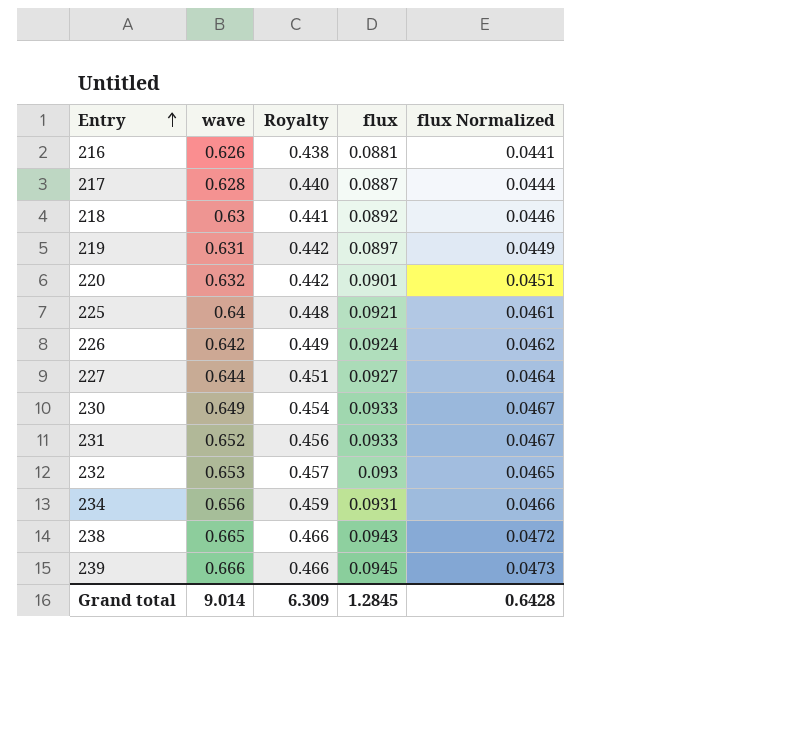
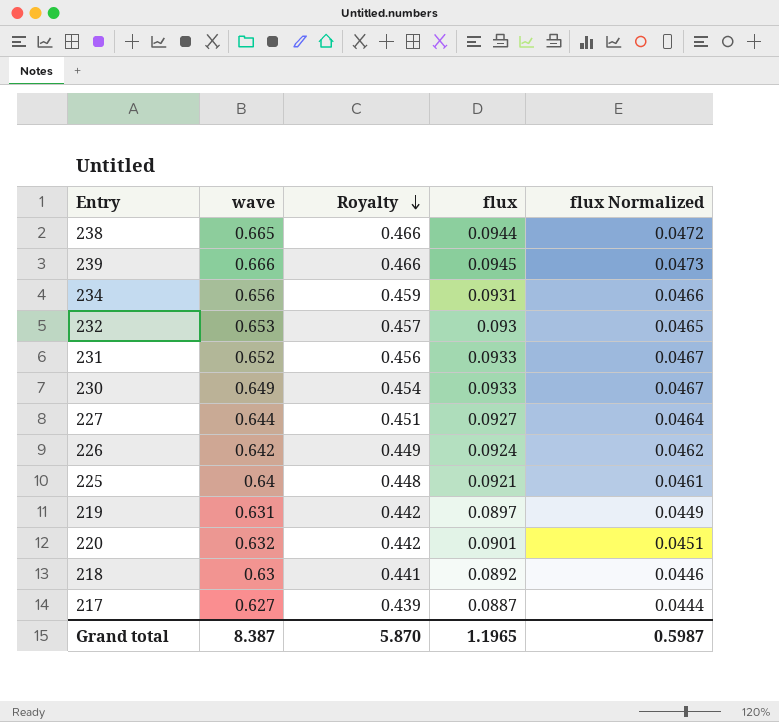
row order: Entry ascending -> Royalty descending
row 216: 0.626 | 0.438 | 0.0881 | 0.0441 -> none
238 | flux: 0.0943 -> 0.0944
217 | wave: 0.628 -> 0.627
217 | Royalty: 0.440 -> 0.439
Grand total | wave: 9.014 -> 8.387
Grand total | Royalty: 6.309 -> 5.870
Grand total | flux: 1.2845 -> 1.1965
Grand total | flux Normalized: 0.6428 -> 0.5987

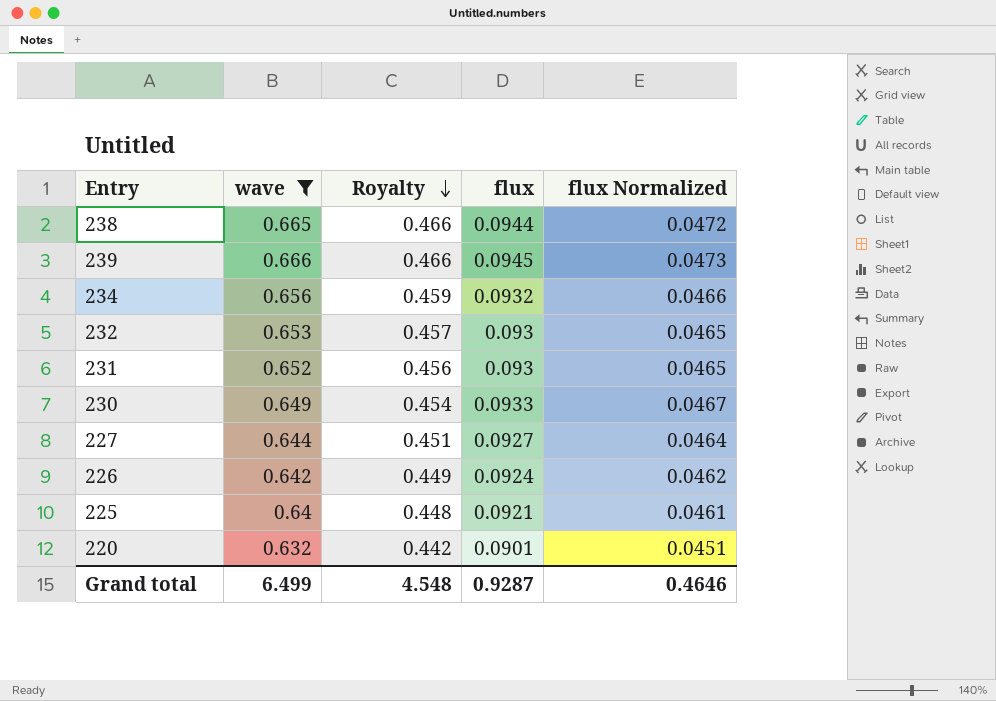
filter: none -> wave >= 0.632
234 | flux: 0.0931 -> 0.0932
231 | flux: 0.0933 -> 0.093
231 | flux Normalized: 0.0467 -> 0.0465
Grand total | wave: 8.387 -> 6.499
Grand total | Royalty: 5.870 -> 4.548
Grand total | flux: 1.1965 -> 0.9287
Grand total | flux Normalized: 0.5987 -> 0.4646

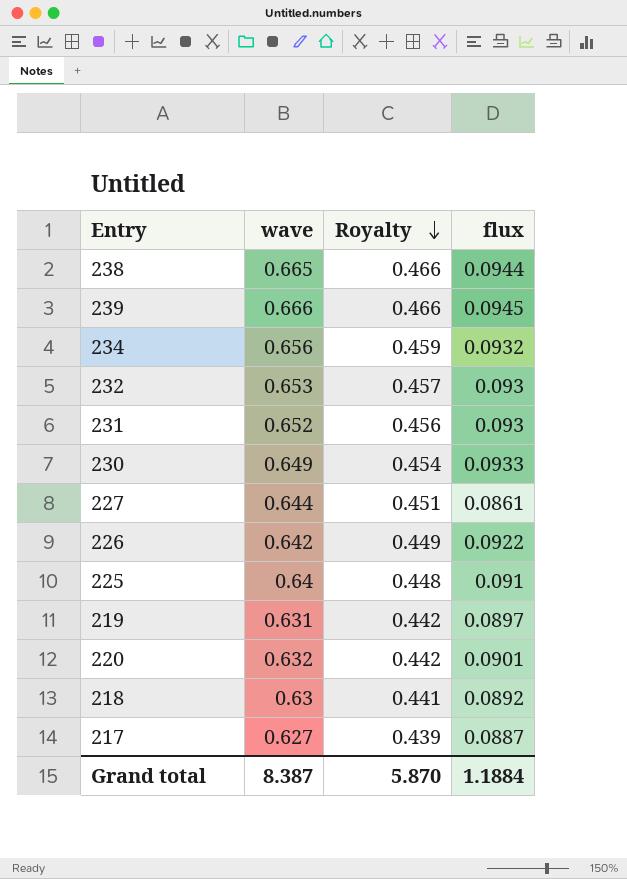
filter: wave >= 0.632 -> none
column flux Normalized | formula: [flux] * 0.5 -> none
227 | flux: 0.0927 -> 0.0861
226 | flux: 0.0924 -> 0.0922
225 | flux: 0.0921 -> 0.091
Grand total | wave: 6.499 -> 8.387
Grand total | Royalty: 4.548 -> 5.870
Grand total | flux: 0.9287 -> 1.1884

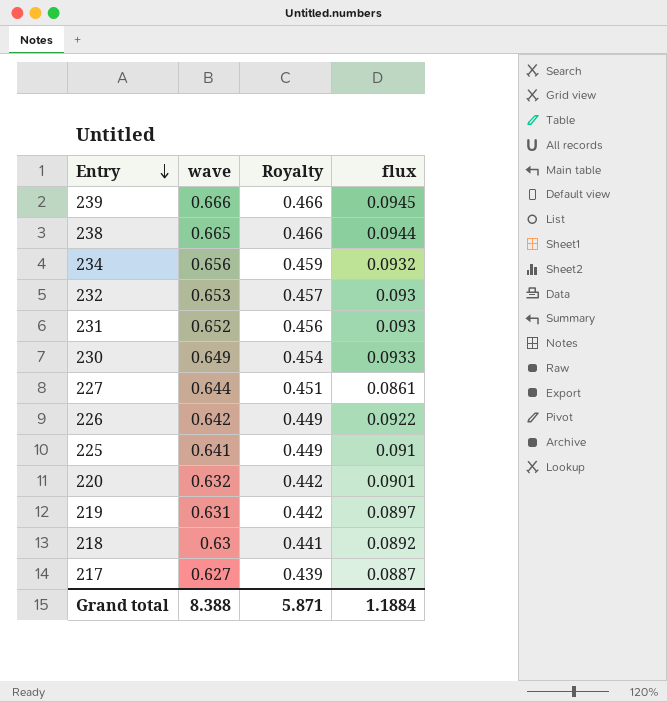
row order: Royalty descending -> Entry descending
225 | wave: 0.64 -> 0.641
225 | Royalty: 0.448 -> 0.449
Grand total | wave: 8.387 -> 8.388
Grand total | Royalty: 5.870 -> 5.871

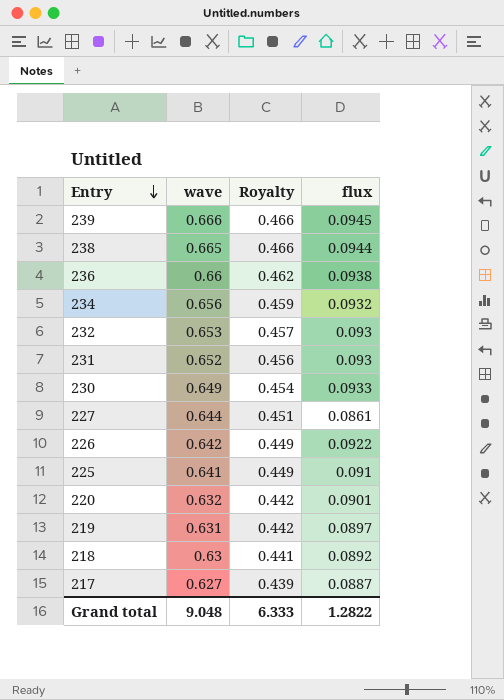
row 236: none -> 0.66 | 0.462 | 0.0938
Grand total | wave: 8.388 -> 9.048
Grand total | Royalty: 5.871 -> 6.333
Grand total | flux: 1.1884 -> 1.2822

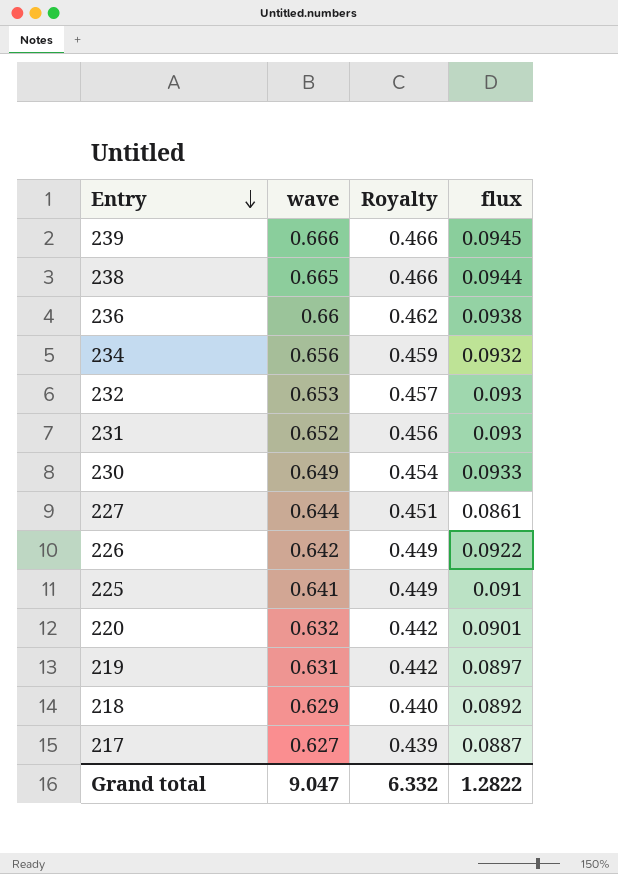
218 | wave: 0.63 -> 0.629
218 | Royalty: 0.441 -> 0.440
Grand total | wave: 9.048 -> 9.047
Grand total | Royalty: 6.333 -> 6.332

